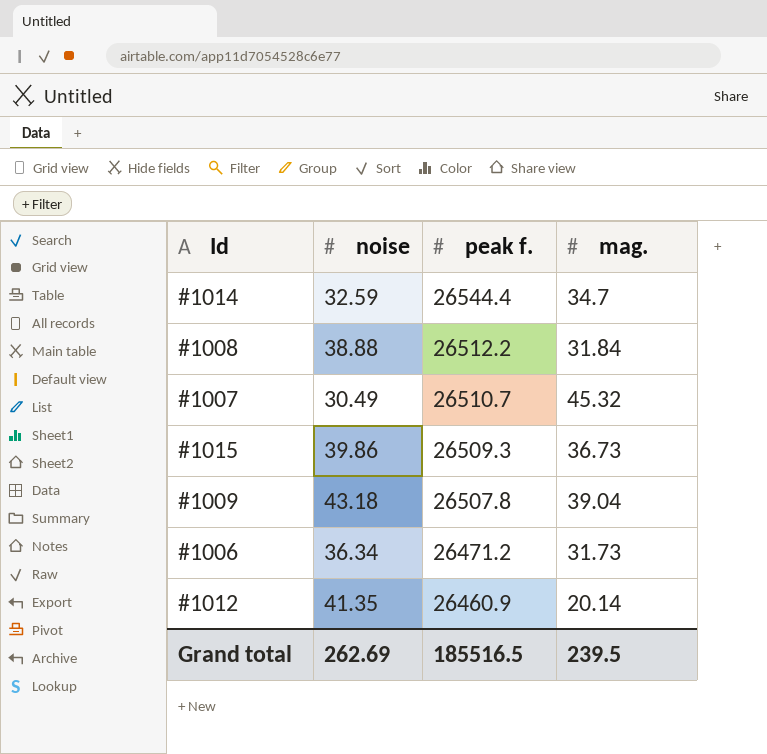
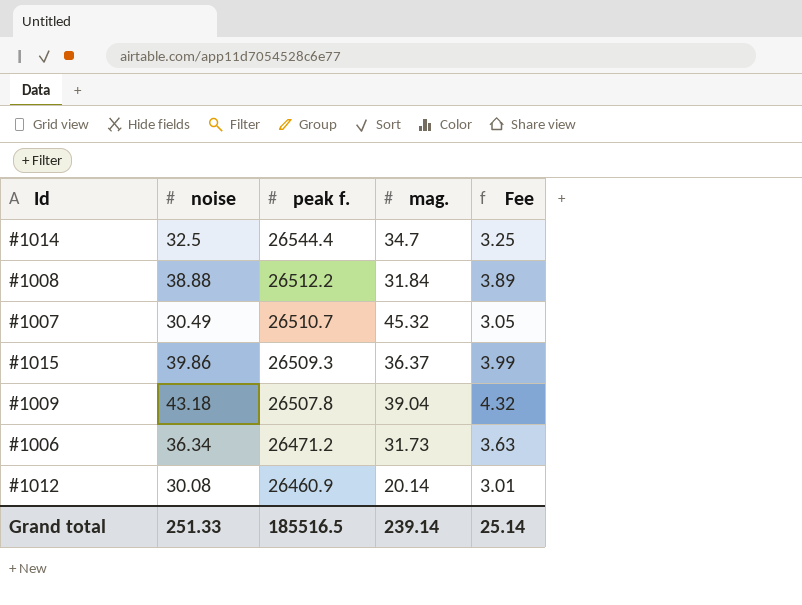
column Fee | formula: none -> [noise] * 0.1
#1014 | noise: 32.59 -> 32.5
#1015 | mag.: 36.73 -> 36.37
#1012 | noise: 41.35 -> 30.08
Grand total | noise: 262.69 -> 251.33
Grand total | mag.: 239.5 -> 239.14

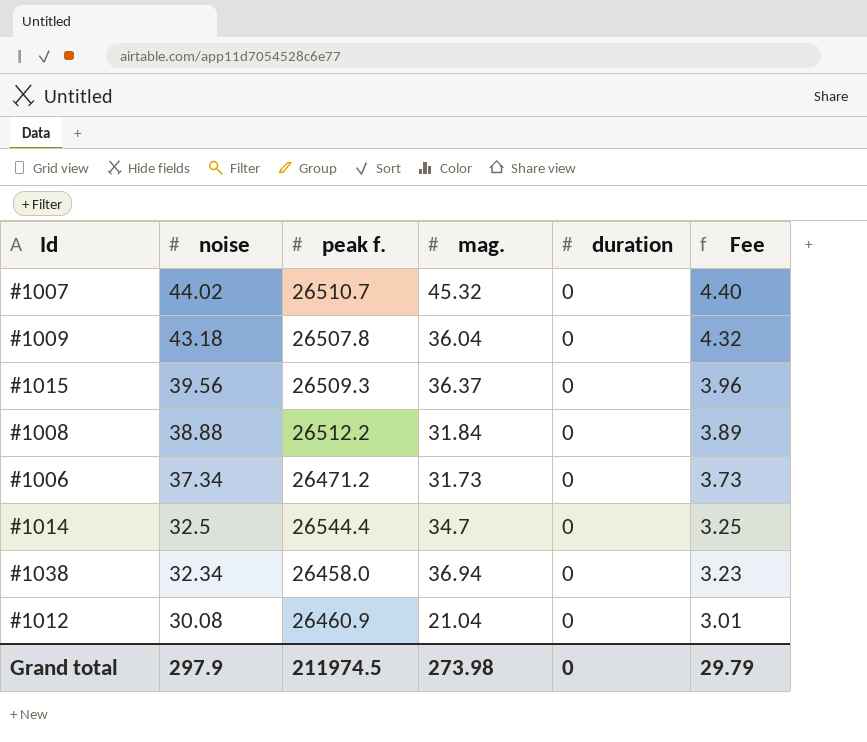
row order: peak f. descending -> noise descending
column duration | position: none -> 5
#1007 | noise: 30.49 -> 44.02
#1007 | Fee: 3.05 -> 4.40
#1009 | mag.: 39.04 -> 36.04
#1015 | noise: 39.86 -> 39.56
#1015 | Fee: 3.99 -> 3.96
#1006 | noise: 36.34 -> 37.34
#1006 | Fee: 3.63 -> 3.73
row #1038: none -> 32.34 | 26458.0 | 36.94 | 0 | 3.23
#1012 | mag.: 20.14 -> 21.04
Grand total | noise: 251.33 -> 297.9
Grand total | peak f.: 185516.5 -> 211974.5
Grand total | mag.: 239.14 -> 273.98
Grand total | Fee: 25.14 -> 29.79

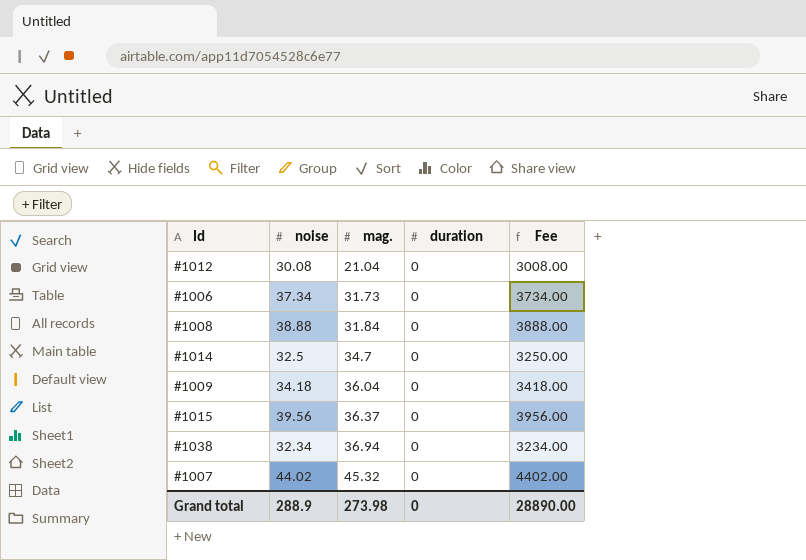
row order: noise descending -> mag. ascending
column peak f. | position: 3 -> none
column Fee | formula: [noise] * 0.1 -> [noise] * 100
#1009 | noise: 43.18 -> 34.18
Grand total | noise: 297.9 -> 288.9
Grand total | Fee: 29.79 -> 28890.00

